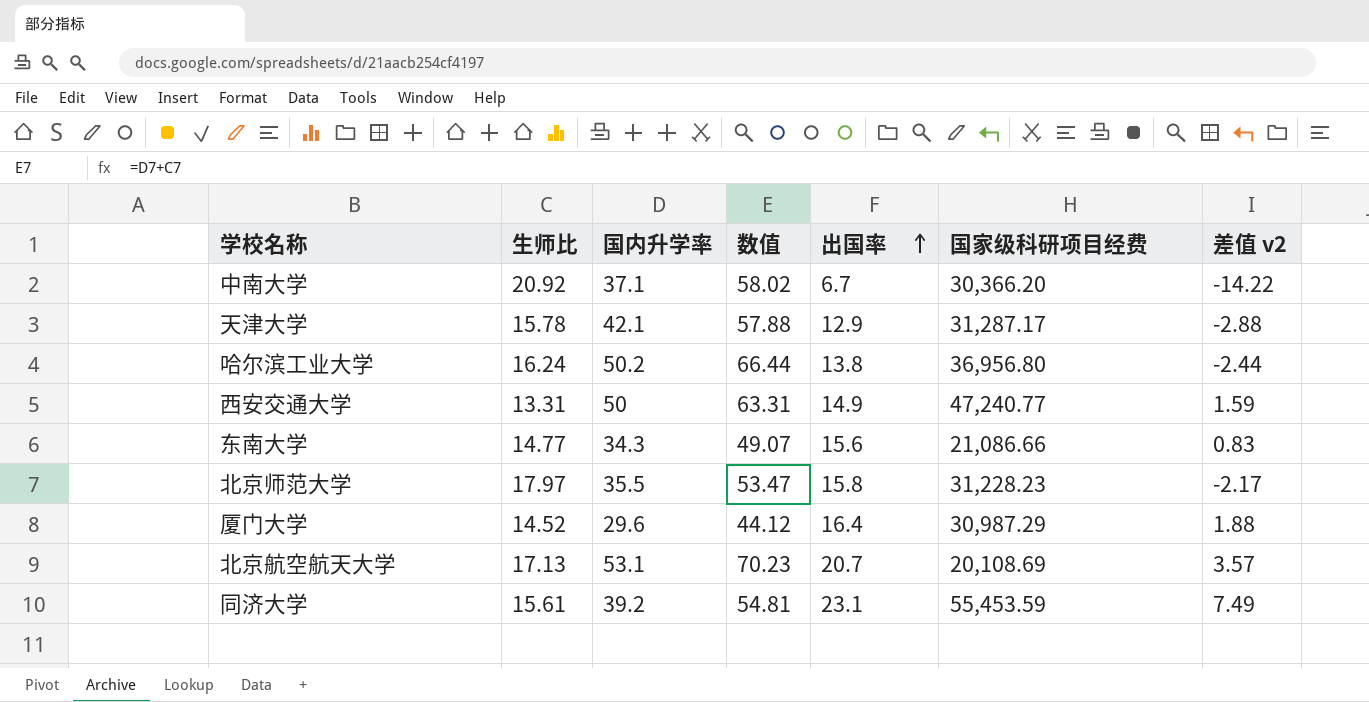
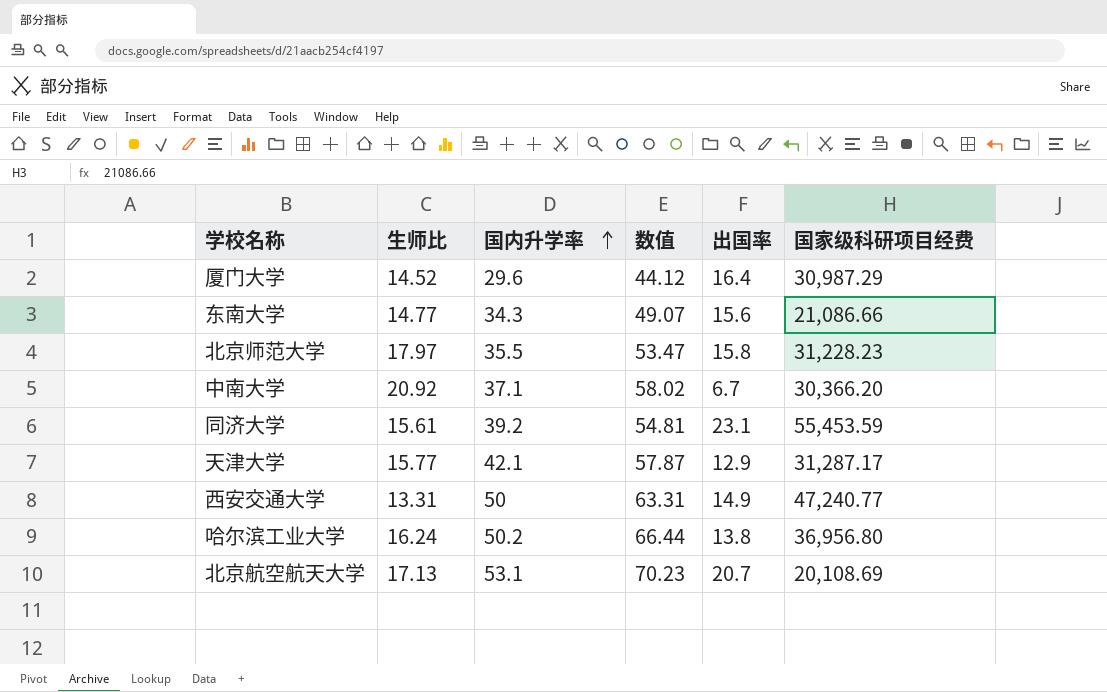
row order: 出国率 ascending -> 国内升学率 ascending
column 差值 v2 | formula: [出国率] - [生师比] -> none
天津大学 | 生师比: 15.78 -> 15.77
天津大学 | 数值: 57.88 -> 57.87

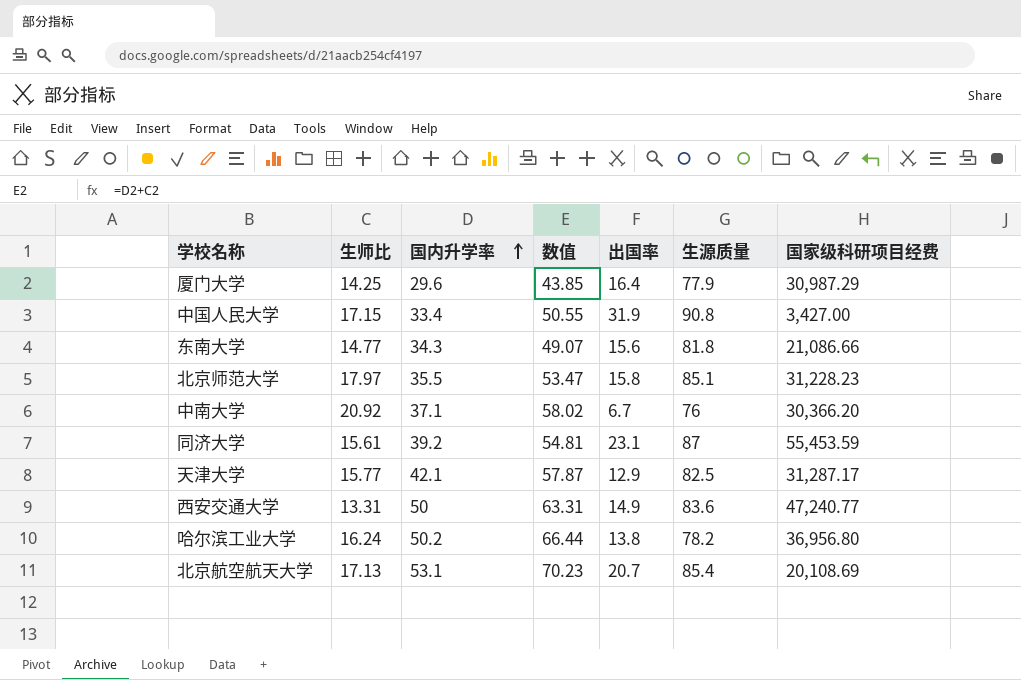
column 生源质量 | position: none -> 6
厦门大学 | 生师比: 14.52 -> 14.25
厦门大学 | 数值: 44.12 -> 43.85
row 中国人民大学: none -> 17.15 | 33.4 | 50.55 | 31.9 | 90.8 | 3,427.00

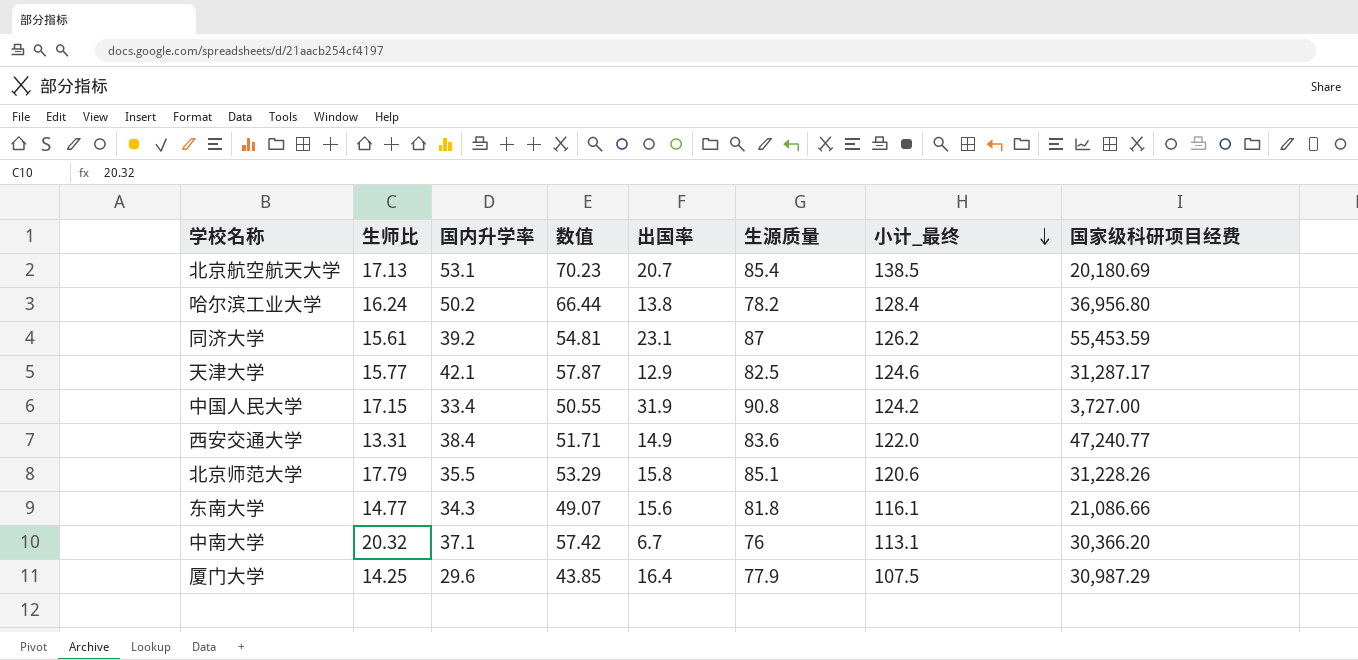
row order: 国内升学率 ascending -> 小计_最终 descending
column 小计_最终 | formula: none -> [国内升学率] + [生源质量]
北京航空航天大学 | 国家级科研项目经费: 20,108.69 -> 20,180.69
中国人民大学 | 国家级科研项目经费: 3,427.00 -> 3,727.00
西安交通大学 | 国内升学率: 50 -> 38.4
西安交通大学 | 数值: 63.31 -> 51.71
北京师范大学 | 生师比: 17.97 -> 17.79
北京师范大学 | 数值: 53.47 -> 53.29
北京师范大学 | 国家级科研项目经费: 31,228.23 -> 31,228.26
中南大学 | 生师比: 20.92 -> 20.32
中南大学 | 数值: 58.02 -> 57.42

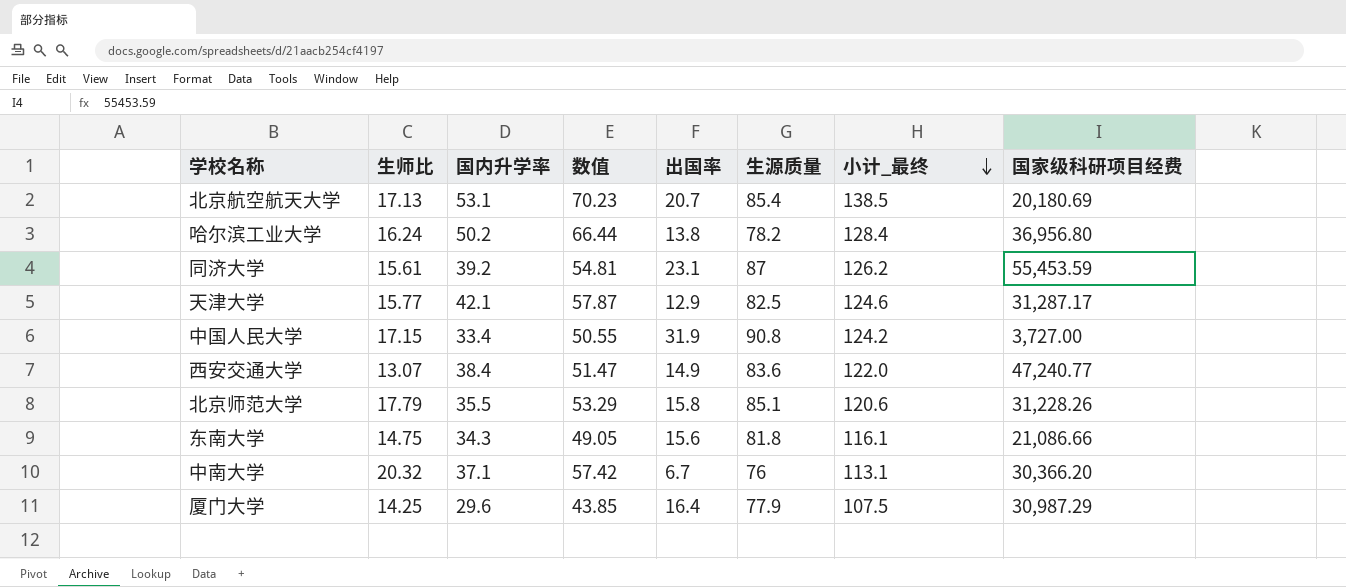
西安交通大学 | 生师比: 13.31 -> 13.07
西安交通大学 | 数值: 51.71 -> 51.47
东南大学 | 生师比: 14.77 -> 14.75
东南大学 | 数值: 49.07 -> 49.05

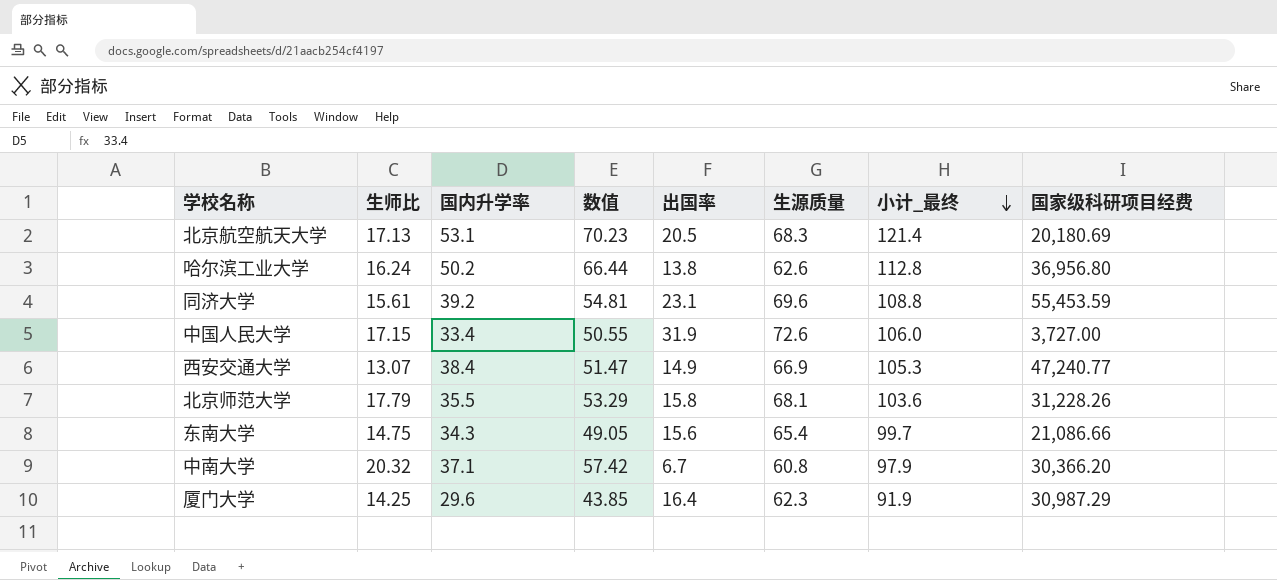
row 天津大学: 15.77 | 42.1 | 57.87 | 12.9 | 82.5 | 124.6 | 31,287.17 -> none
北京航空航天大学 | 出国率: 20.7 -> 20.5
北京航空航天大学 | 生源质量: 85.4 -> 68.3
北京航空航天大学 | 小计_最终: 138.5 -> 121.4
哈尔滨工业大学 | 生源质量: 78.2 -> 62.6
哈尔滨工业大学 | 小计_最终: 128.4 -> 112.8
同济大学 | 生源质量: 87 -> 69.6
同济大学 | 小计_最终: 126.2 -> 108.8
中国人民大学 | 生源质量: 90.8 -> 72.6
中国人民大学 | 小计_最终: 124.2 -> 106.0
西安交通大学 | 生源质量: 83.6 -> 66.9
西安交通大学 | 小计_最终: 122.0 -> 105.3
北京师范大学 | 生源质量: 85.1 -> 68.1
北京师范大学 | 小计_最终: 120.6 -> 103.6
东南大学 | 生源质量: 81.8 -> 65.4
东南大学 | 小计_最终: 116.1 -> 99.7
中南大学 | 生源质量: 76 -> 60.8
中南大学 | 小计_最终: 113.1 -> 97.9
厦门大学 | 生源质量: 77.9 -> 62.3
厦门大学 | 小计_最终: 107.5 -> 91.9

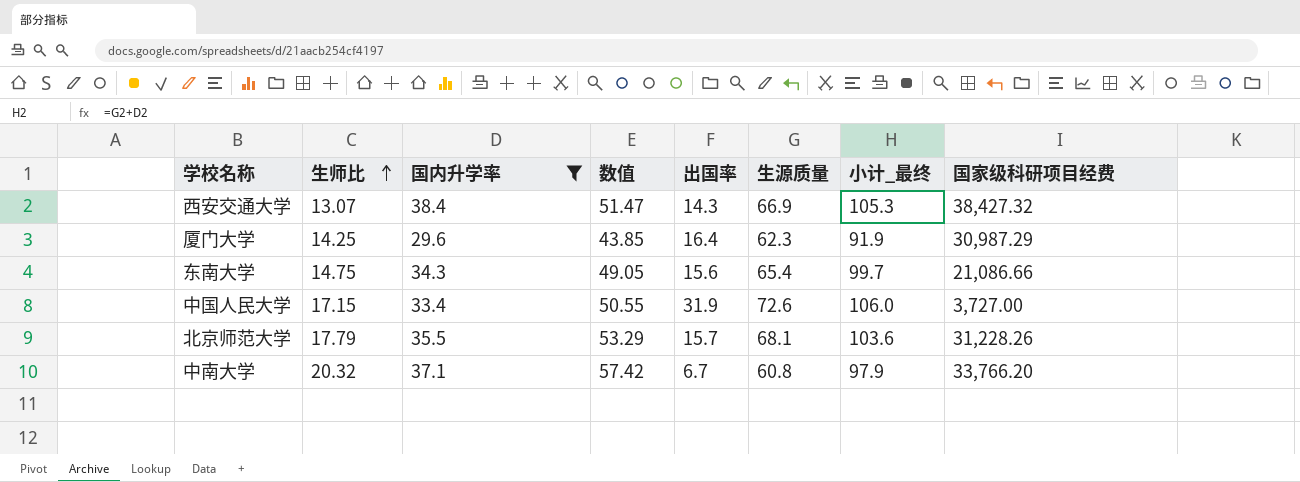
filter: none -> 国内升学率 <= 38.4
row order: 小计_最终 descending -> 生师比 ascending
西安交通大学 | 出国率: 14.9 -> 14.3
西安交通大学 | 国家级科研项目经费: 47,240.77 -> 38,427.32
北京师范大学 | 出国率: 15.8 -> 15.7
中南大学 | 国家级科研项目经费: 30,366.20 -> 33,766.20

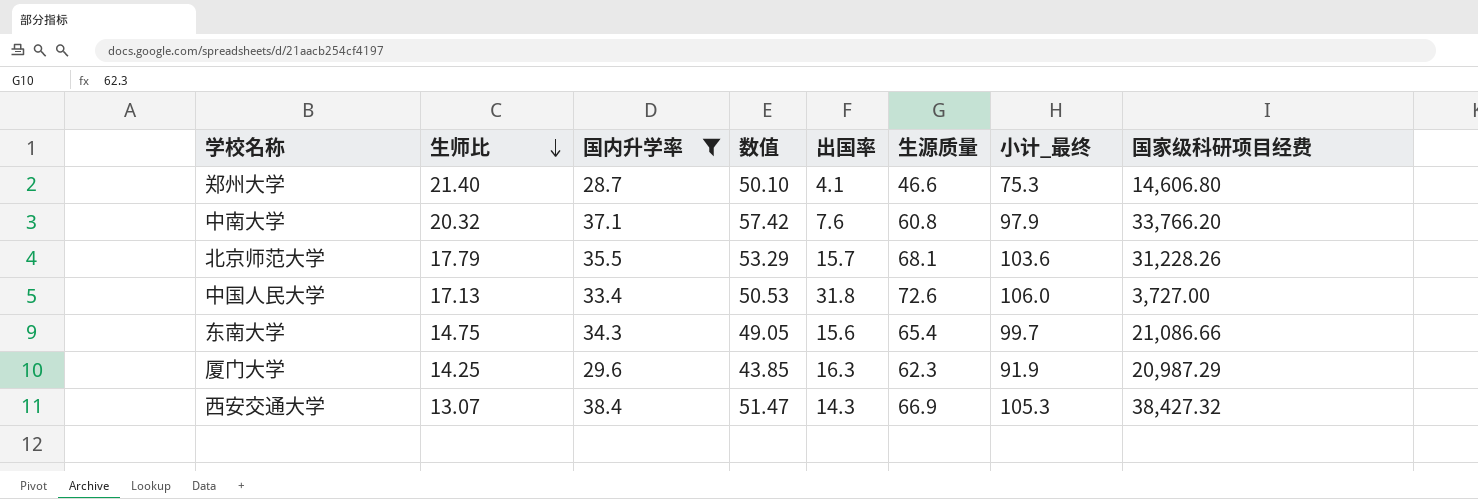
row order: 生师比 ascending -> 生师比 descending
row 郑州大学: none -> 21.40 | 28.7 | 50.10 | 4.1 | 46.6 | 75.3 | 14,606.80
中南大学 | 出国率: 6.7 -> 7.6
中国人民大学 | 生师比: 17.15 -> 17.13
中国人民大学 | 数值: 50.55 -> 50.53
中国人民大学 | 出国率: 31.9 -> 31.8
厦门大学 | 出国率: 16.4 -> 16.3
厦门大学 | 国家级科研项目经费: 30,987.29 -> 20,987.29

